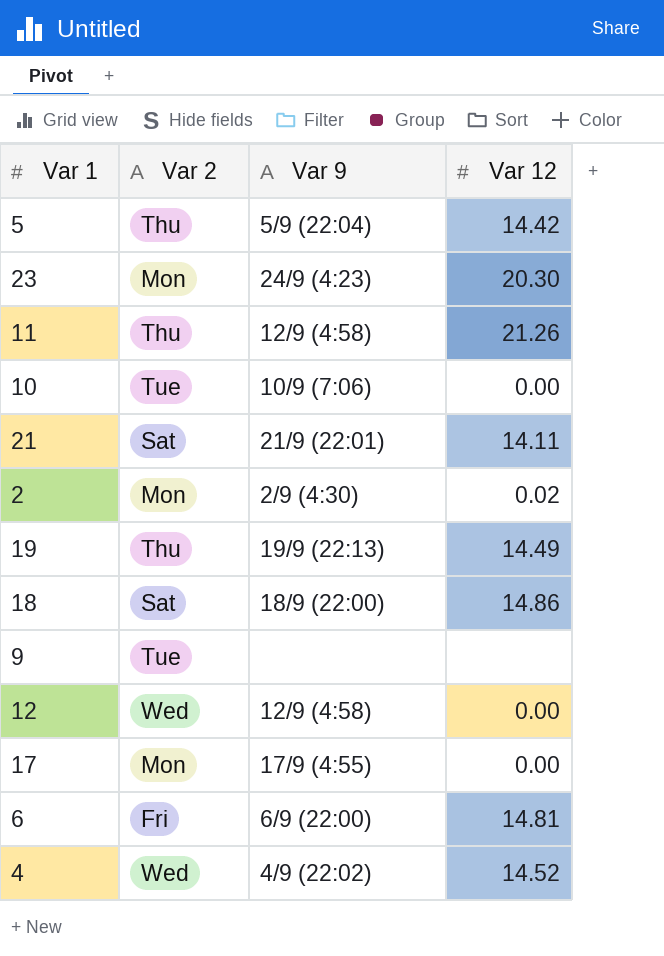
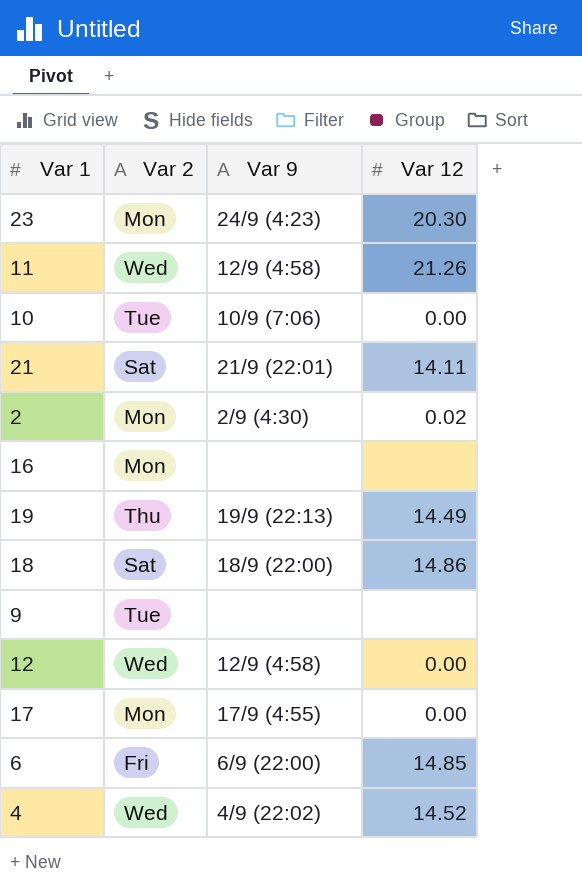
row 5: Thu | 5/9 (22:04) | 14.42 -> none
11 | Var 2: Thu -> Wed
row 16: none -> Mon | none | none
6 | Var 12: 14.81 -> 14.85

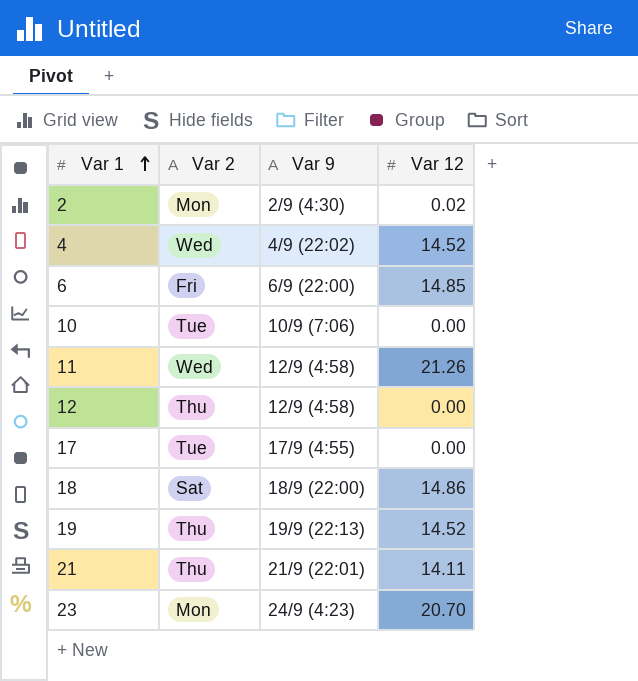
row order: none -> Var 1 ascending
row 16: Mon | none | none -> none
row 9: Tue | none | none -> none
12 | Var 2: Wed -> Thu
17 | Var 2: Mon -> Tue
19 | Var 12: 14.49 -> 14.52
21 | Var 2: Sat -> Thu
23 | Var 12: 20.30 -> 20.70

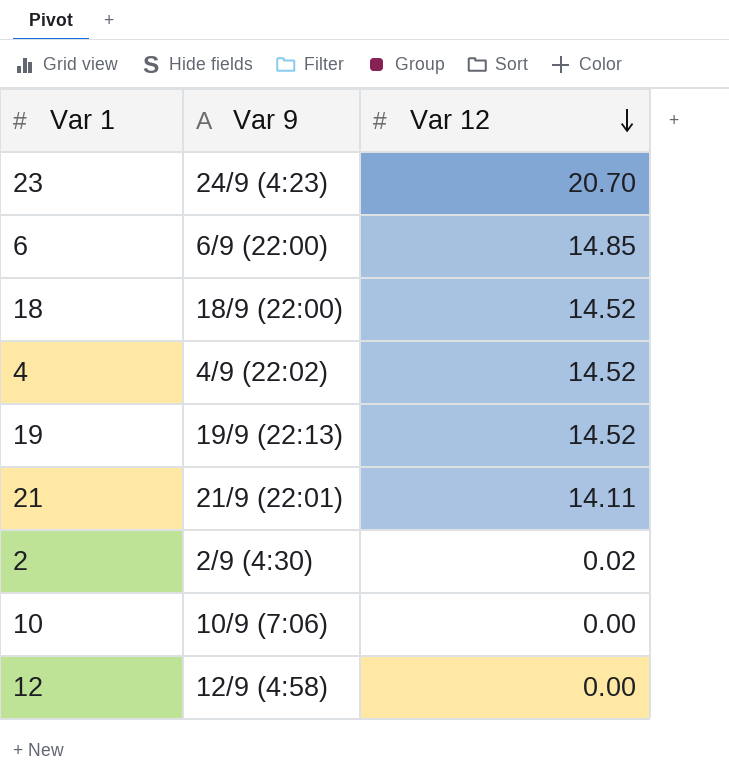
row order: Var 1 ascending -> Var 12 descending
column Var 2 | position: 2 -> none
row 11: Wed | 12/9 (4:58) | 21.26 -> none
row 17: Tue | 17/9 (4:55) | 0.00 -> none
18 | Var 12: 14.86 -> 14.52

